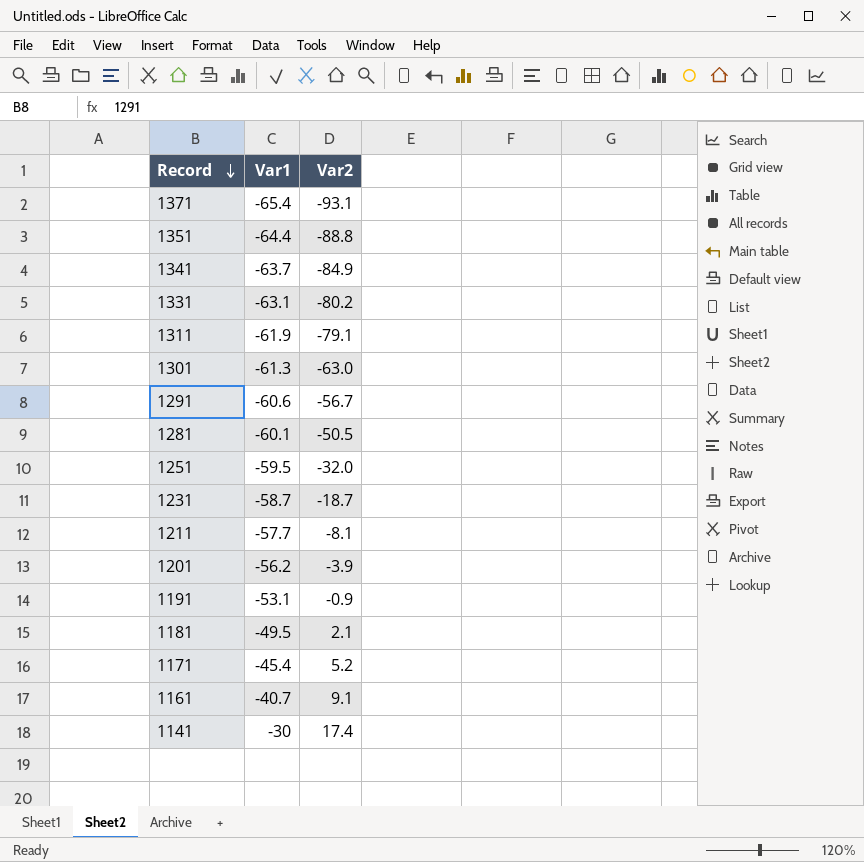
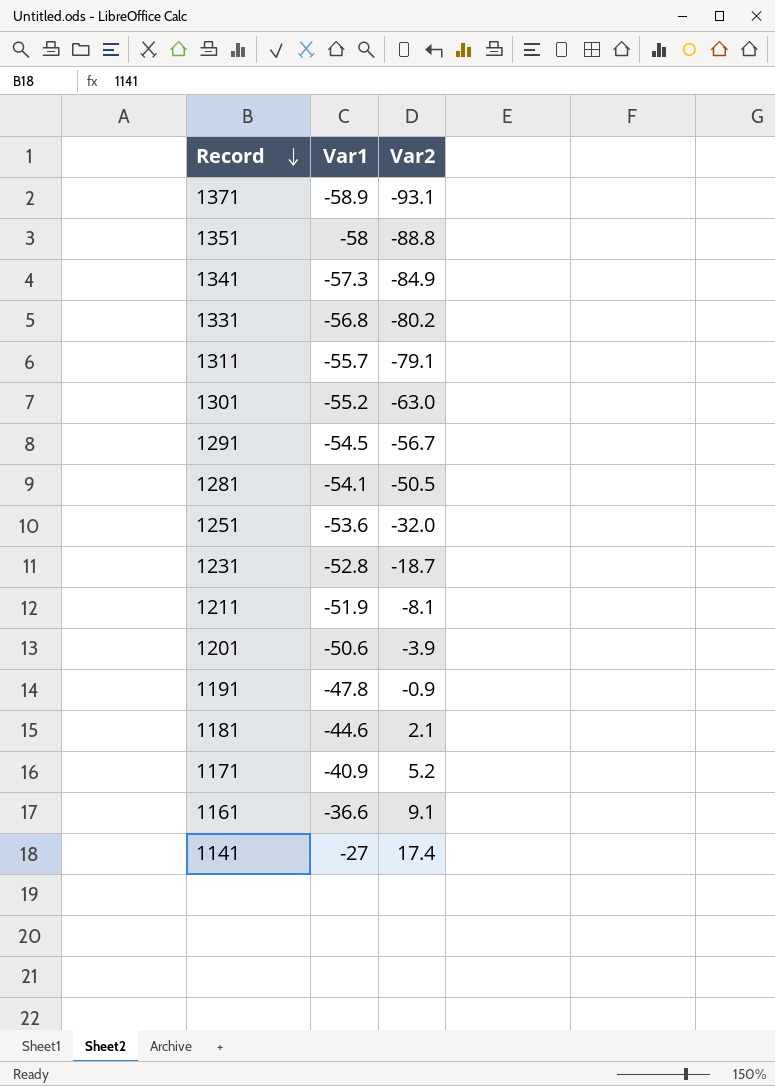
1371 | Var1: -65.4 -> -58.9
1351 | Var1: -64.4 -> -58
1341 | Var1: -63.7 -> -57.3
1331 | Var1: -63.1 -> -56.8
1311 | Var1: -61.9 -> -55.7
1301 | Var1: -61.3 -> -55.2
1291 | Var1: -60.6 -> -54.5
1281 | Var1: -60.1 -> -54.1
1251 | Var1: -59.5 -> -53.6
1231 | Var1: -58.7 -> -52.8
1211 | Var1: -57.7 -> -51.9
1201 | Var1: -56.2 -> -50.6
1191 | Var1: -53.1 -> -47.8
1181 | Var1: -49.5 -> -44.6
1171 | Var1: -45.4 -> -40.9
1161 | Var1: -40.7 -> -36.6
1141 | Var1: -30 -> -27

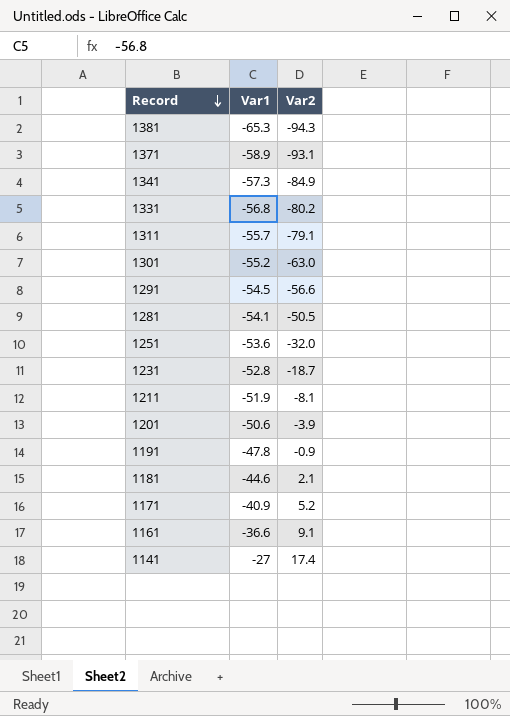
row 1351: -58 | -88.8 -> none
row 1381: none -> -65.3 | -94.3
1291 | Var2: -56.7 -> -56.6

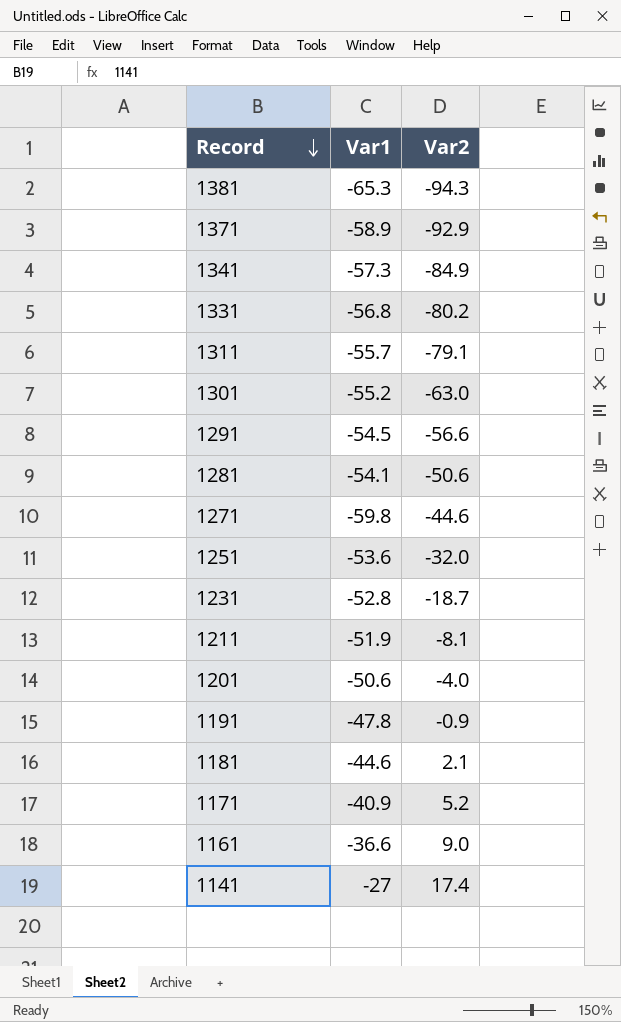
1371 | Var2: -93.1 -> -92.9
1281 | Var2: -50.5 -> -50.6
row 1271: none -> -59.8 | -44.6
1201 | Var2: -3.9 -> -4.0
1161 | Var2: 9.1 -> 9.0

